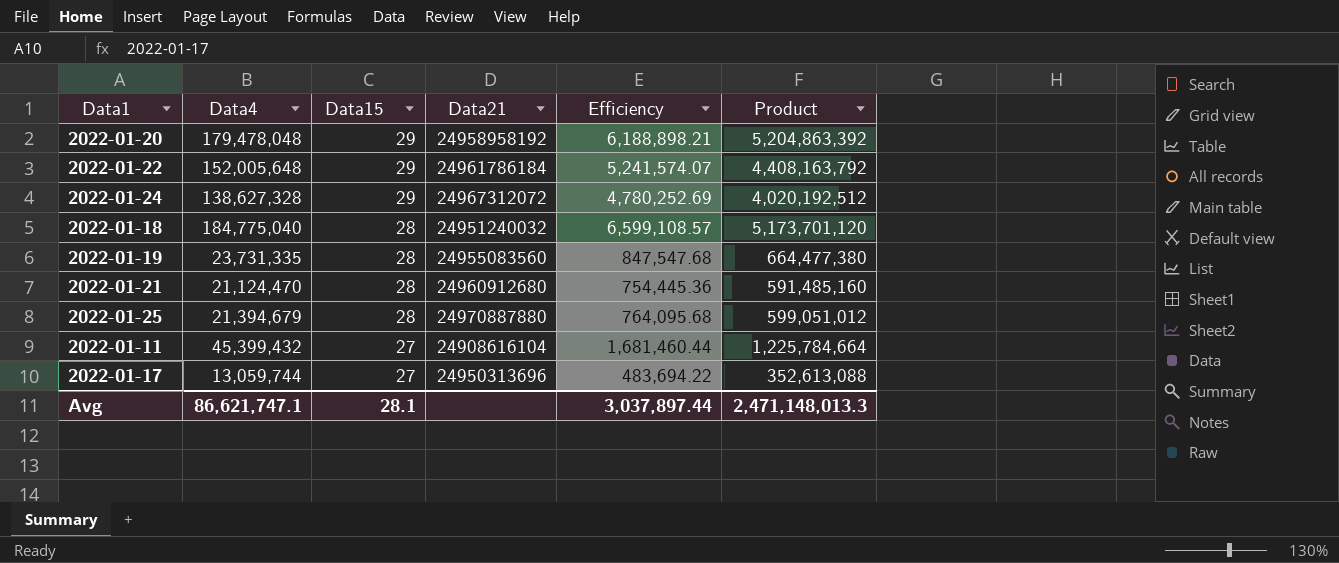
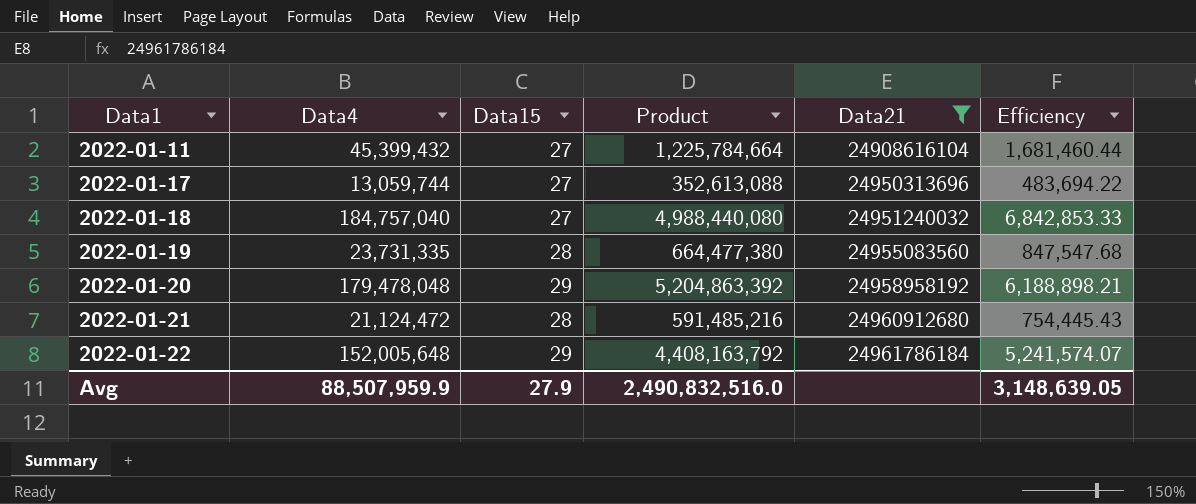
filter: none -> Data21 <= 24961786184
row order: Data15 descending -> Data1 ascending
column Product | position: 6 -> 4
2022-01-18 | Data4: 184,775,040 -> 184,757,040
2022-01-18 | Data15: 28 -> 27
2022-01-18 | Product: 5,173,701,120 -> 4,988,440,080
2022-01-18 | Efficiency: 6,599,108.57 -> 6,842,853.33
2022-01-21 | Data4: 21,124,470 -> 21,124,472
2022-01-21 | Product: 591,485,160 -> 591,485,216
2022-01-21 | Efficiency: 754,445.36 -> 754,445.43
Avg | Data4: 86,621,747.1 -> 88,507,959.9
Avg | Data15: 28.1 -> 27.9
Avg | Product: 2,471,148,013.3 -> 2,490,832,516.0
Avg | Efficiency: 3,037,897.44 -> 3,148,639.05

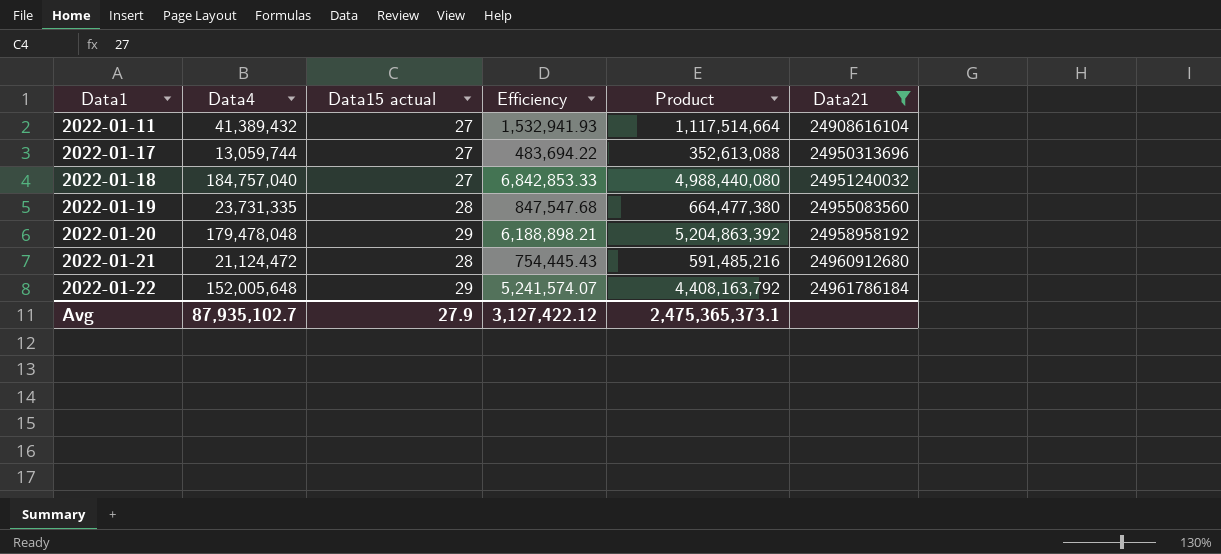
column name: Data15 -> Data15 actual
column Efficiency | position: 6 -> 4
2022-01-11 | Data4: 45,399,432 -> 41,389,432
2022-01-11 | Efficiency: 1,681,460.44 -> 1,532,941.93
2022-01-11 | Product: 1,225,784,664 -> 1,117,514,664
Avg | Data4: 88,507,959.9 -> 87,935,102.7
Avg | Efficiency: 3,148,639.05 -> 3,127,422.12
Avg | Product: 2,490,832,516.0 -> 2,475,365,373.1

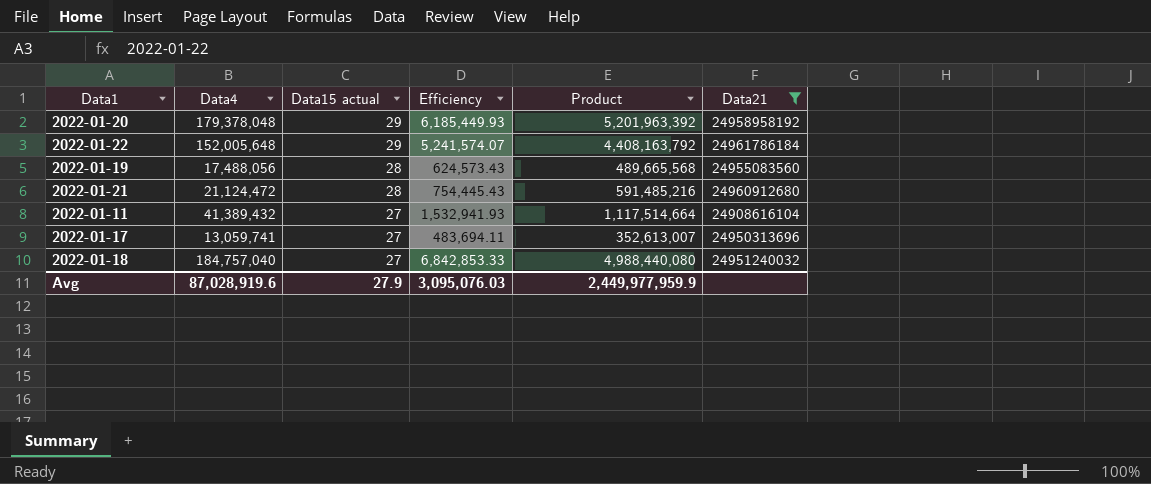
row order: Data1 ascending -> Data15 actual descending
2022-01-20 | Data4: 179,478,048 -> 179,378,048
2022-01-20 | Efficiency: 6,188,898.21 -> 6,185,449.93
2022-01-20 | Product: 5,204,863,392 -> 5,201,963,392
2022-01-19 | Data4: 23,731,335 -> 17,488,056
2022-01-19 | Efficiency: 847,547.68 -> 624,573.43
2022-01-19 | Product: 664,477,380 -> 489,665,568
2022-01-17 | Data4: 13,059,744 -> 13,059,741
2022-01-17 | Efficiency: 483,694.22 -> 483,694.11
2022-01-17 | Product: 352,613,088 -> 352,613,007
Avg | Data4: 87,935,102.7 -> 87,028,919.6
Avg | Efficiency: 3,127,422.12 -> 3,095,076.03
Avg | Product: 2,475,365,373.1 -> 2,449,977,959.9

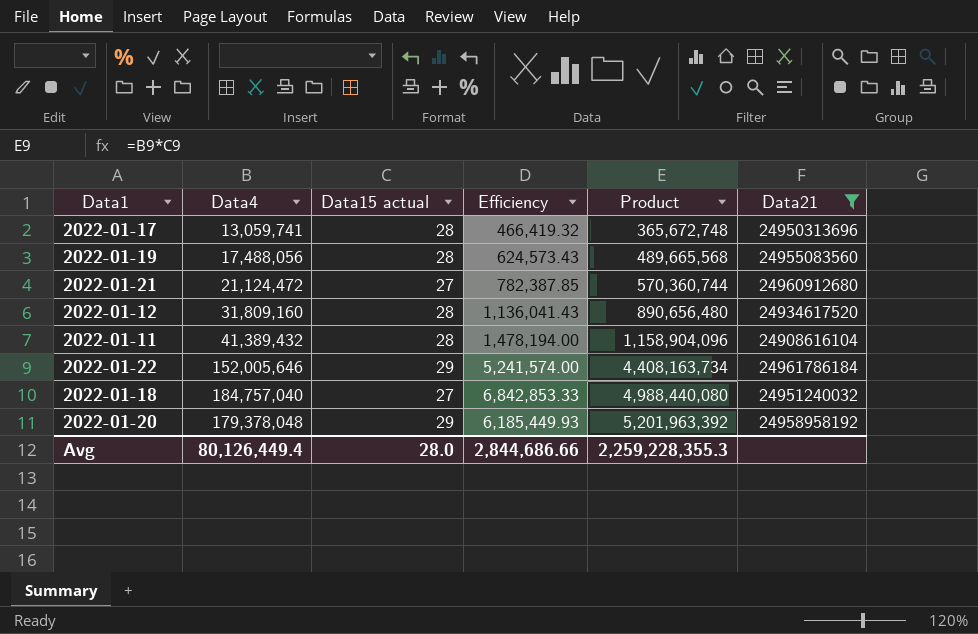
row order: Data15 actual descending -> Product ascending
2022-01-17 | Data15 actual: 27 -> 28
2022-01-17 | Efficiency: 483,694.11 -> 466,419.32
2022-01-17 | Product: 352,613,007 -> 365,672,748
2022-01-21 | Data15 actual: 28 -> 27
2022-01-21 | Efficiency: 754,445.43 -> 782,387.85
2022-01-21 | Product: 591,485,216 -> 570,360,744
row 2022-01-12: none -> 31,809,160 | 28 | 1,136,041.43 | 890,656,480 | 24934617520
2022-01-11 | Data15 actual: 27 -> 28
2022-01-11 | Efficiency: 1,532,941.93 -> 1,478,194.00
2022-01-11 | Product: 1,117,514,664 -> 1,158,904,096
2022-01-22 | Data4: 152,005,648 -> 152,005,646
2022-01-22 | Efficiency: 5,241,574.07 -> 5,241,574.00
2022-01-22 | Product: 4,408,163,792 -> 4,408,163,734
Avg | Data4: 87,028,919.6 -> 80,126,449.4
Avg | Data15 actual: 27.9 -> 28.0
Avg | Efficiency: 3,095,076.03 -> 2,844,686.66
Avg | Product: 2,449,977,959.9 -> 2,259,228,355.3

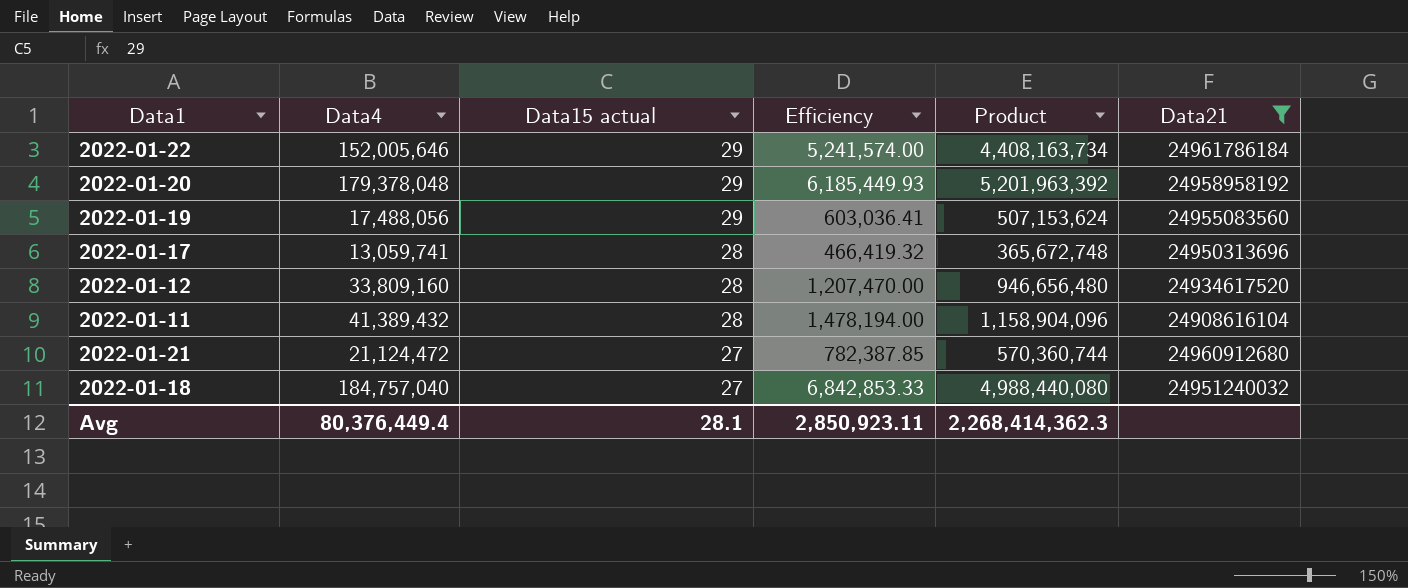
row order: Product ascending -> Data15 actual descending
2022-01-19 | Data15 actual: 28 -> 29
2022-01-19 | Efficiency: 624,573.43 -> 603,036.41
2022-01-19 | Product: 489,665,568 -> 507,153,624
2022-01-12 | Data4: 31,809,160 -> 33,809,160
2022-01-12 | Efficiency: 1,136,041.43 -> 1,207,470.00
2022-01-12 | Product: 890,656,480 -> 946,656,480
Avg | Data4: 80,126,449.4 -> 80,376,449.4
Avg | Data15 actual: 28.0 -> 28.1
Avg | Efficiency: 2,844,686.66 -> 2,850,923.11
Avg | Product: 2,259,228,355.3 -> 2,268,414,362.3

